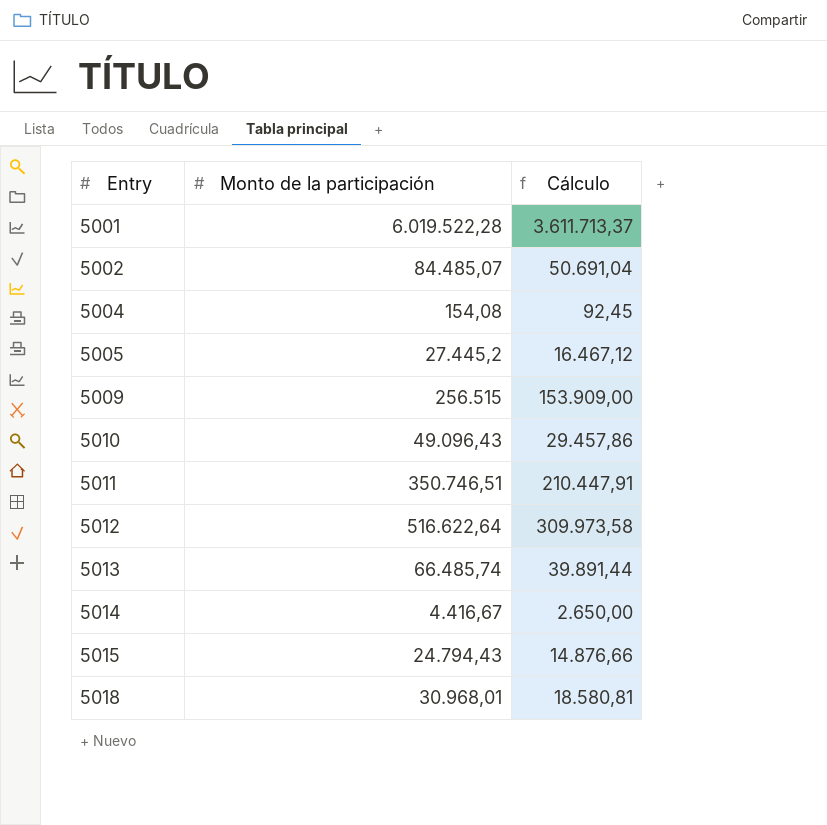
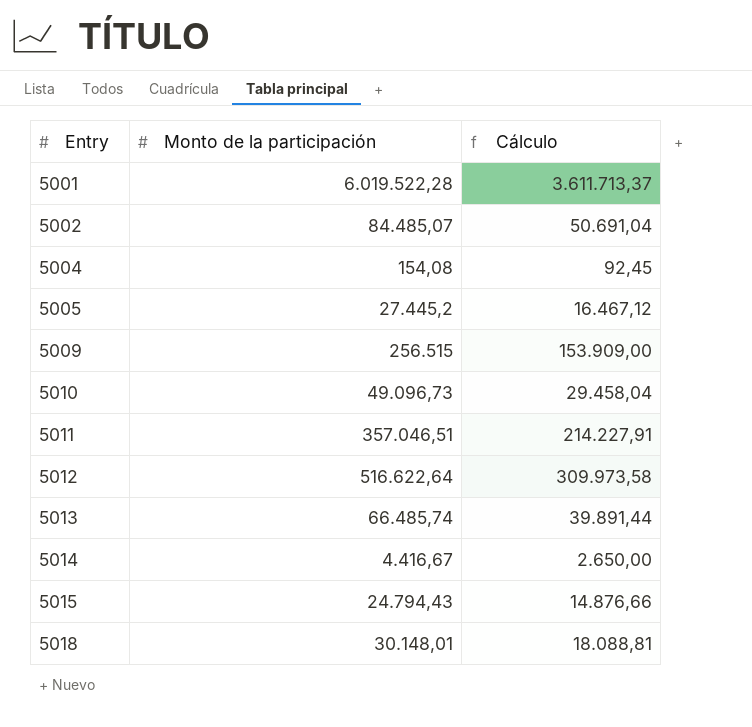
5010 | Monto de la participación: 49.096,43 -> 49.096,73
5010 | Cálculo: 29.457,86 -> 29.458,04
5011 | Monto de la participación: 350.746,51 -> 357.046,51
5011 | Cálculo: 210.447,91 -> 214.227,91
5018 | Monto de la participación: 30.968,01 -> 30.148,01
5018 | Cálculo: 18.580,81 -> 18.088,81

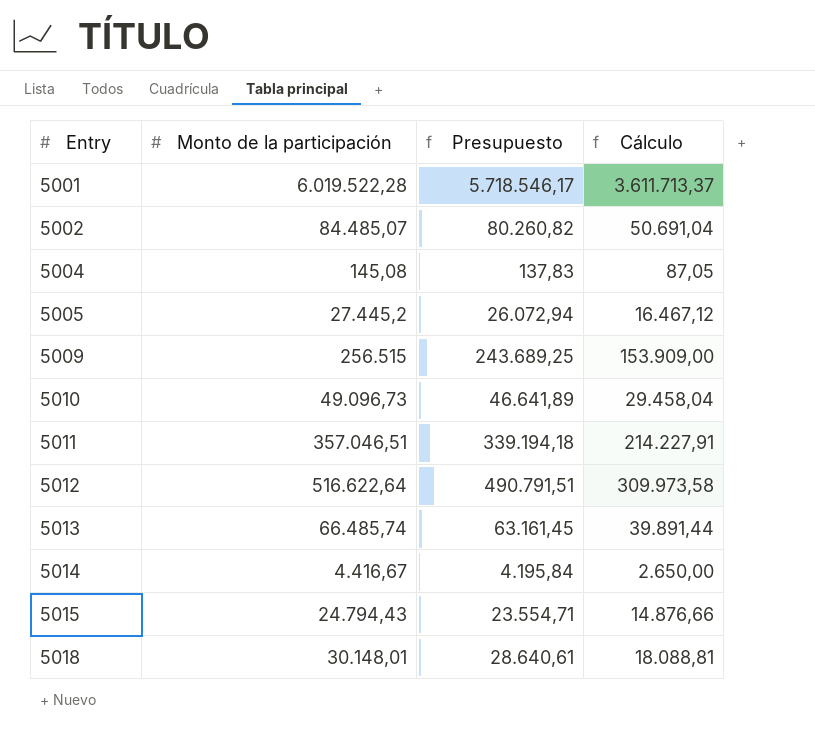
column Presupuesto | formula: none -> [Monto de la participación] * 0,95
5004 | Monto de la participación: 154,08 -> 145,08
5004 | Cálculo: 92,45 -> 87,05

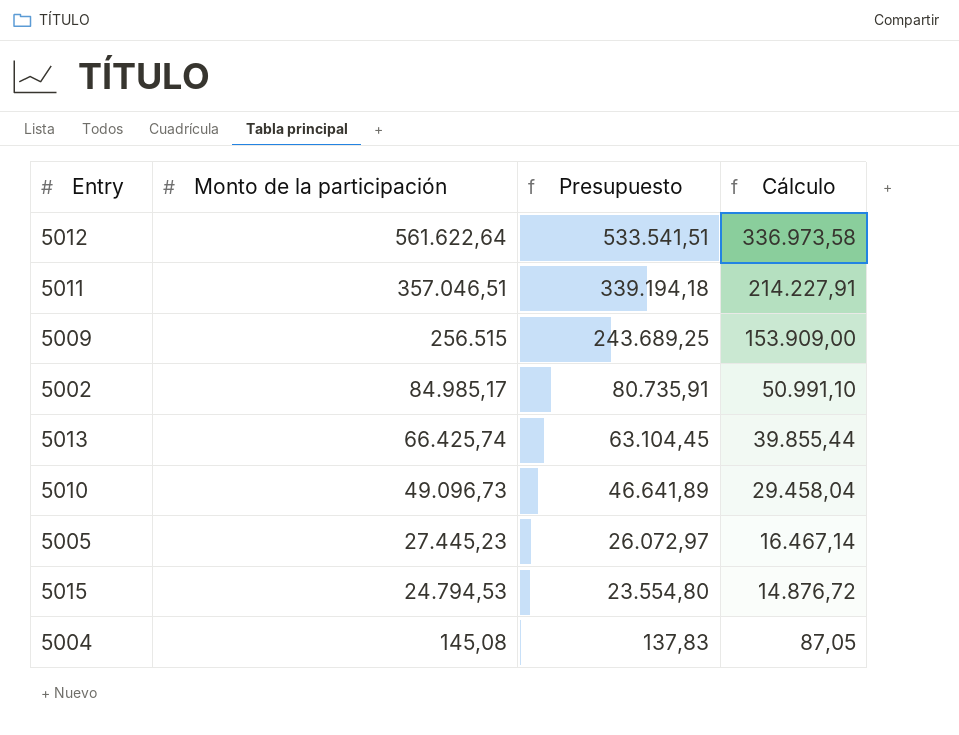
row order: Entry ascending -> Monto de la participación descending
row 5001: 6.019.522,28 | 5.718.546,17 | 3.611.713,37 -> none
row 5014: 4.416,67 | 4.195,84 | 2.650,00 -> none
row 5018: 30.148,01 | 28.640,61 | 18.088,81 -> none
5012 | Monto de la participación: 516.622,64 -> 561.622,64
5012 | Presupuesto: 490.791,51 -> 533.541,51
5012 | Cálculo: 309.973,58 -> 336.973,58
5002 | Monto de la participación: 84.485,07 -> 84.985,17
5002 | Presupuesto: 80.260,82 -> 80.735,91
5002 | Cálculo: 50.691,04 -> 50.991,10
5013 | Monto de la participación: 66.485,74 -> 66.425,74
5013 | Presupuesto: 63.161,45 -> 63.104,45
5013 | Cálculo: 39.891,44 -> 39.855,44
5005 | Monto de la participación: 27.445,2 -> 27.445,23
5005 | Presupuesto: 26.072,94 -> 26.072,97
5005 | Cálculo: 16.467,12 -> 16.467,14
5015 | Monto de la participación: 24.794,43 -> 24.794,53
5015 | Presupuesto: 23.554,71 -> 23.554,80
5015 | Cálculo: 14.876,66 -> 14.876,72

